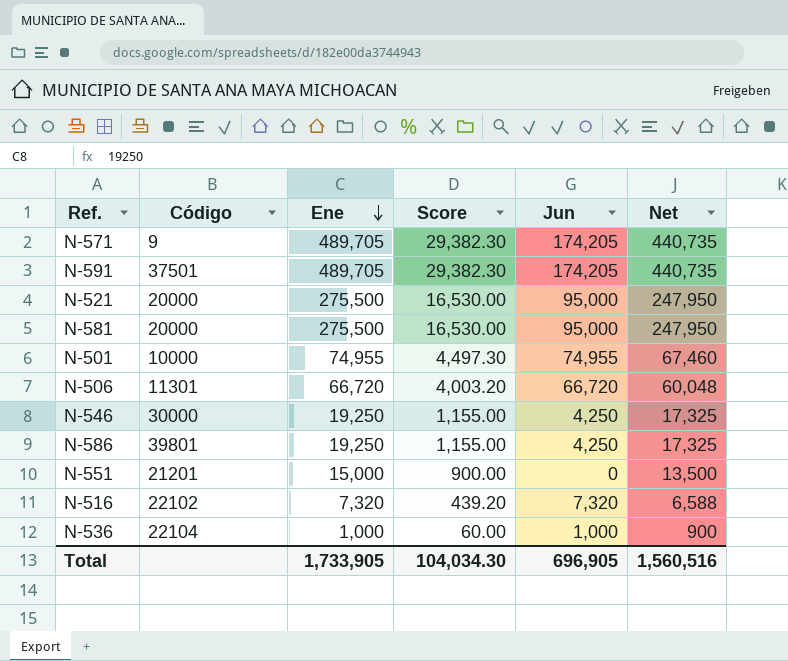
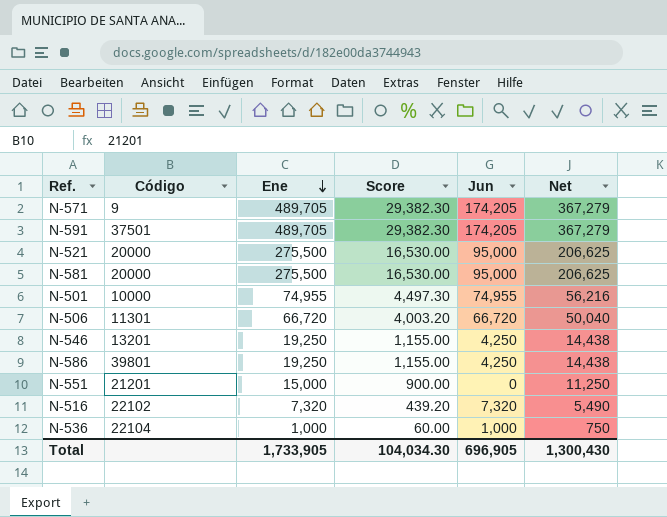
column Net | formula: [Ene] * 0.9 -> [Ene] * 0.75
N-546 | Código: 30000 -> 13201
Total | Net: 1,560,516 -> 1,300,430

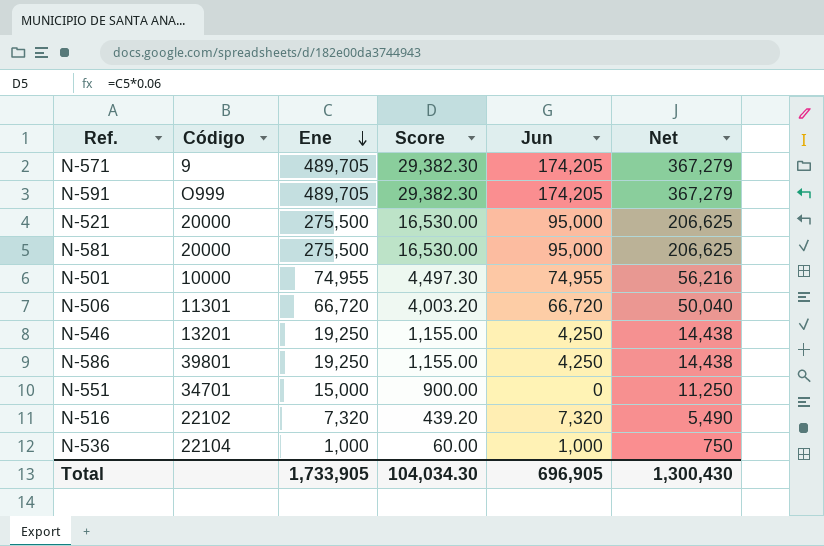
N-591 | Código: 37501 -> O999
N-551 | Código: 21201 -> 34701

